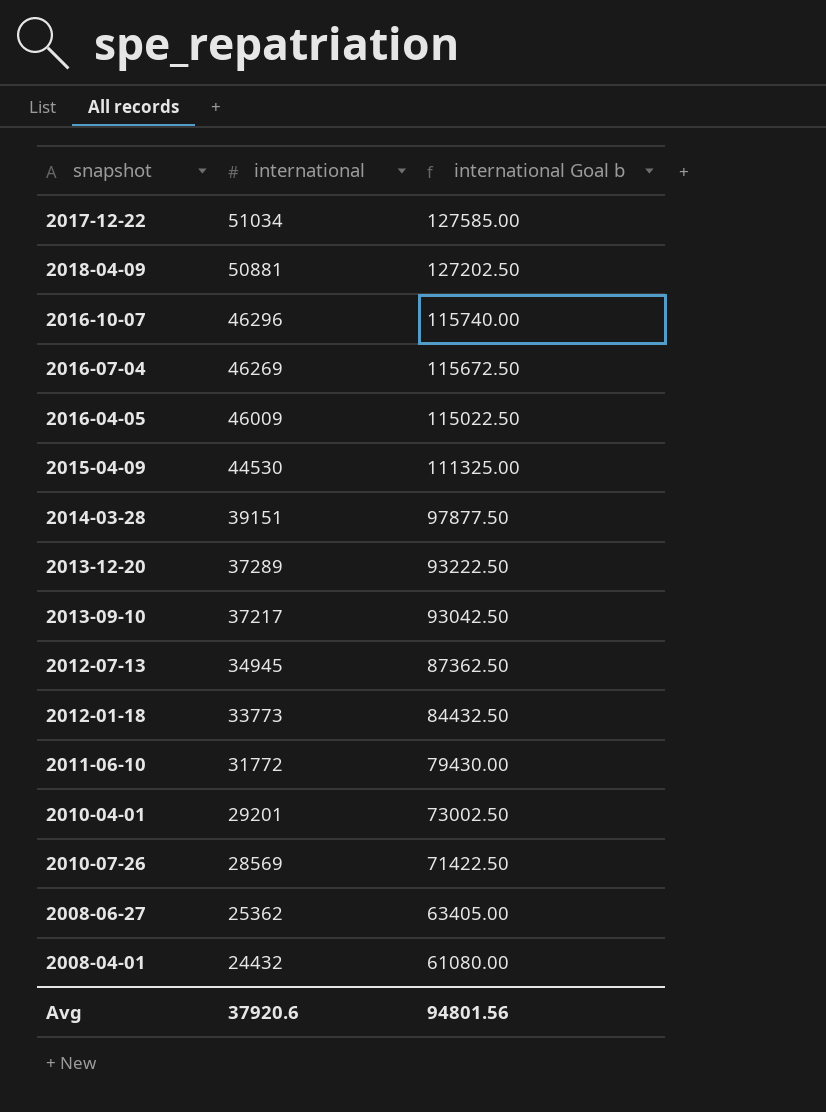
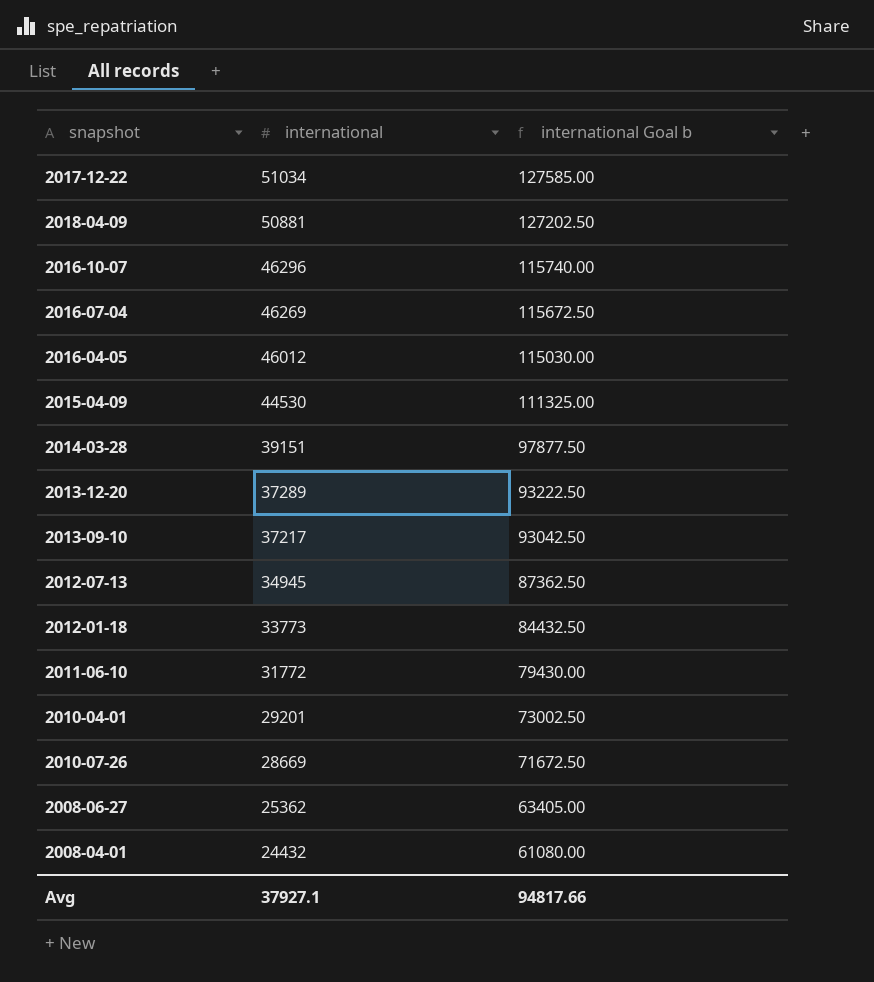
2016-04-05 | international: 46009 -> 46012
2016-04-05 | international Goal b: 115022.50 -> 115030.00
2010-07-26 | international: 28569 -> 28669
2010-07-26 | international Goal b: 71422.50 -> 71672.50
Avg | international: 37920.6 -> 37927.1
Avg | international Goal b: 94801.56 -> 94817.66

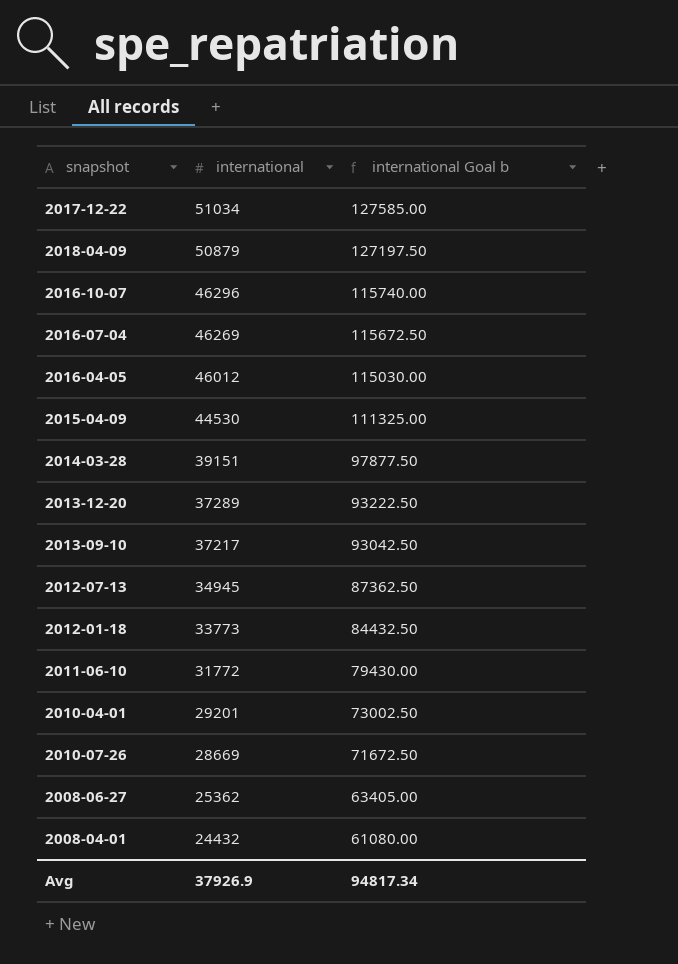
2018-04-09 | international: 50881 -> 50879
2018-04-09 | international Goal b: 127202.50 -> 127197.50
Avg | international: 37927.1 -> 37926.9
Avg | international Goal b: 94817.66 -> 94817.34

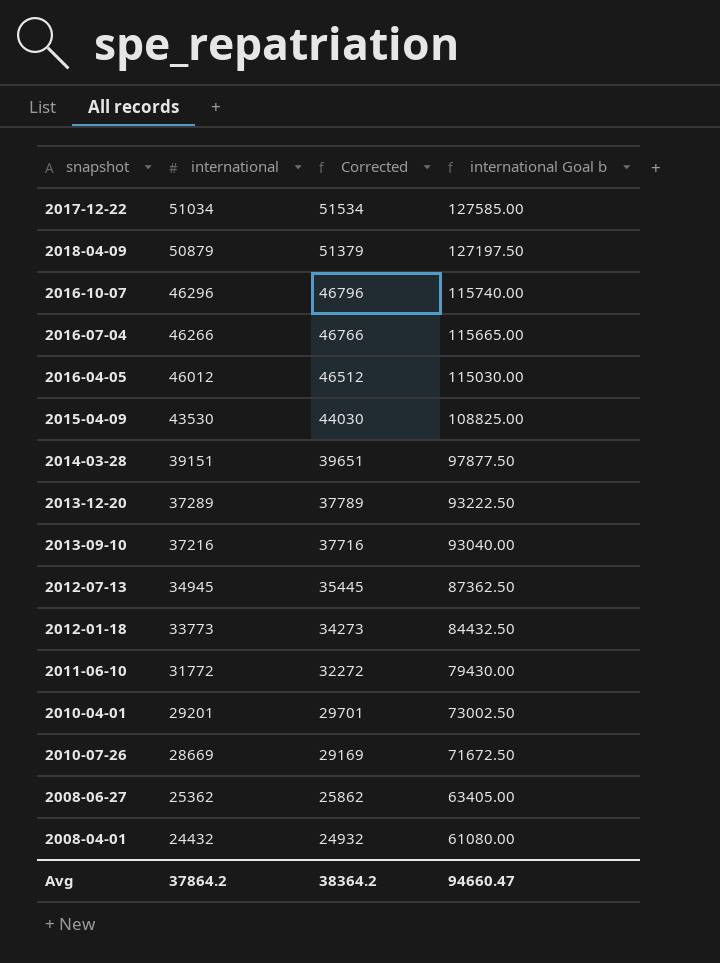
column Corrected | formula: none -> [international] + 500
2016-07-04 | international: 46269 -> 46266
2016-07-04 | international Goal b: 115672.50 -> 115665.00
2015-04-09 | international: 44530 -> 43530
2015-04-09 | international Goal b: 111325.00 -> 108825.00
2013-09-10 | international: 37217 -> 37216
2013-09-10 | international Goal b: 93042.50 -> 93040.00
Avg | international: 37926.9 -> 37864.2
Avg | international Goal b: 94817.34 -> 94660.47

